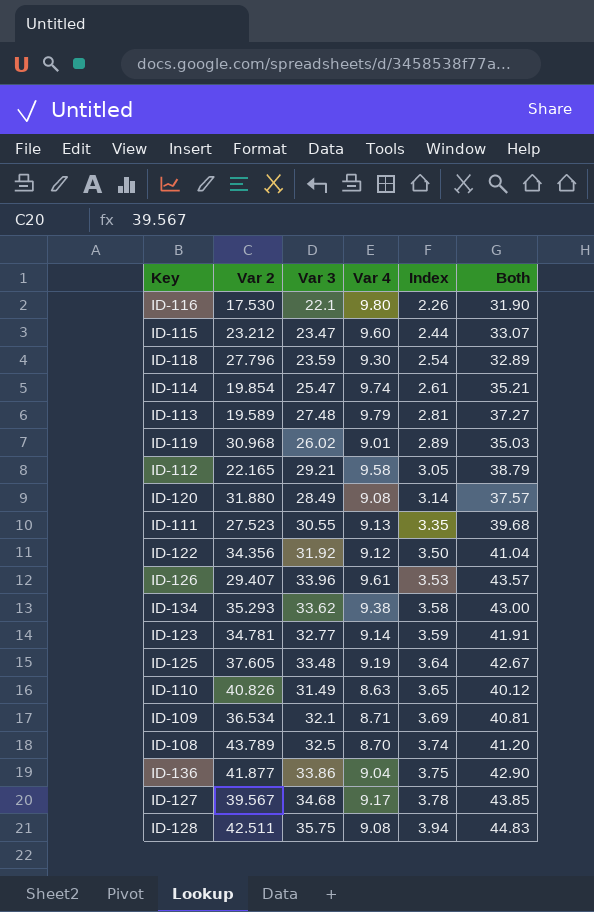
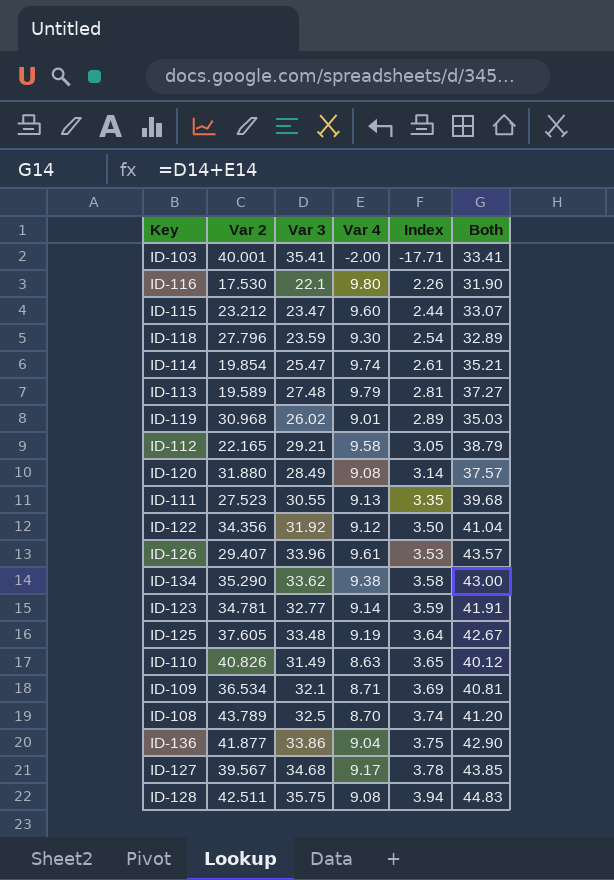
row ID-103: none -> 40.001 | 35.41 | -2.00 | -17.71 | 33.41
ID-134 | Var 2: 35.293 -> 35.290

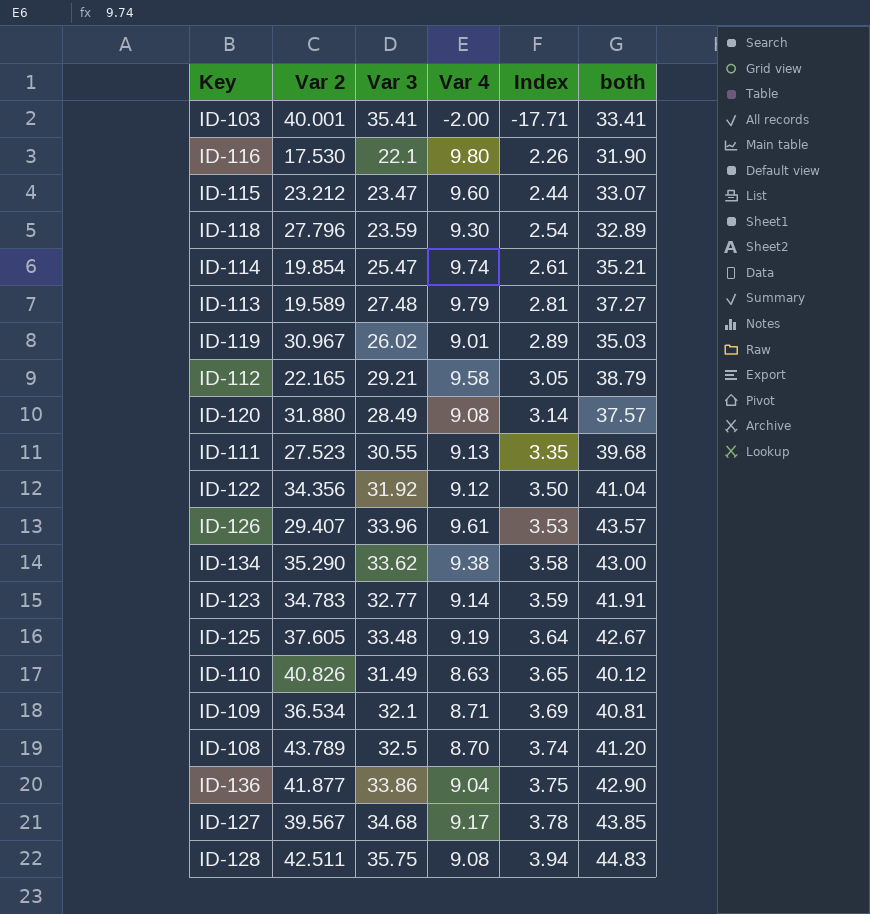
column name: Both -> both
ID-119 | Var 2: 30.968 -> 30.967
ID-123 | Var 2: 34.781 -> 34.783

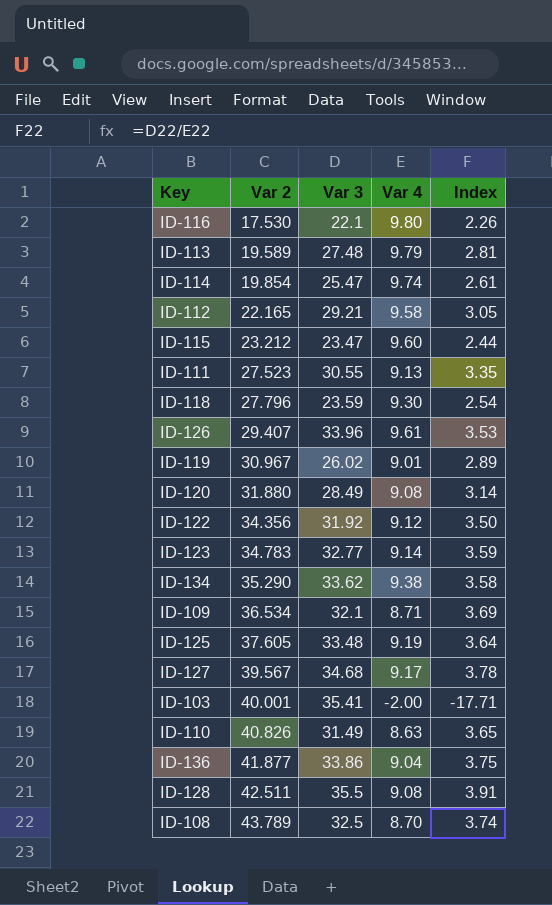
row order: Index ascending -> Var 2 ascending
column both | formula: [Var 3] + [Var 4] -> none
ID-128 | Var 3: 35.75 -> 35.5
ID-128 | Index: 3.94 -> 3.91

